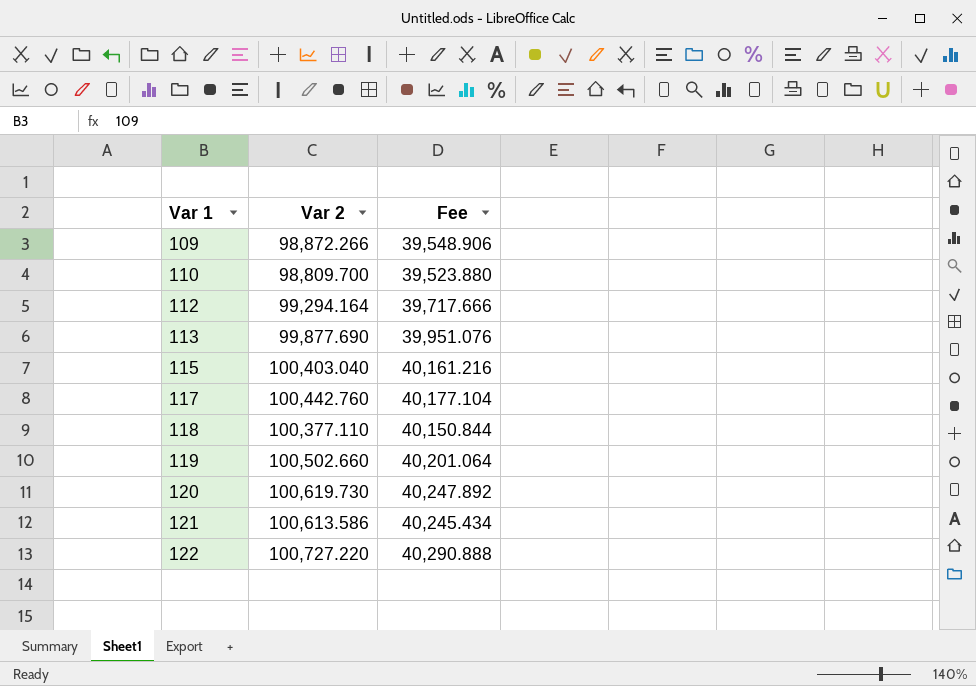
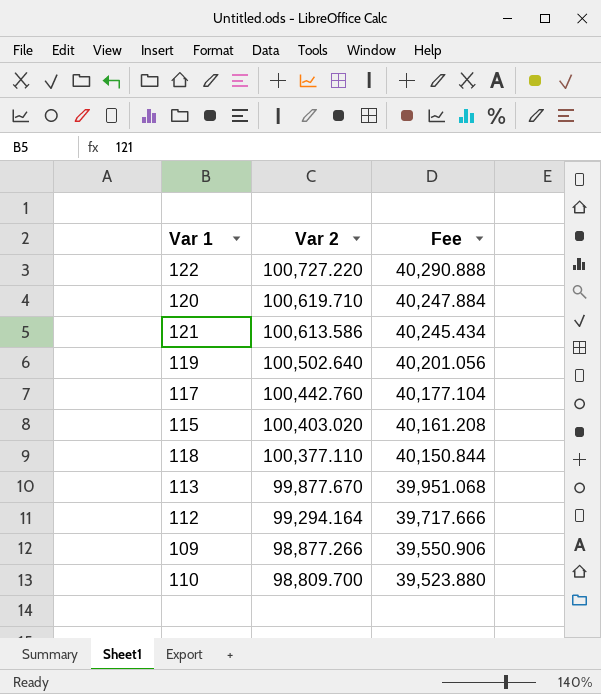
row order: Var 1 ascending -> Var 2 descending
120 | Var 2: 100,619.730 -> 100,619.710
120 | Fee: 40,247.892 -> 40,247.884
119 | Var 2: 100,502.660 -> 100,502.640
119 | Fee: 40,201.064 -> 40,201.056
115 | Var 2: 100,403.040 -> 100,403.020
115 | Fee: 40,161.216 -> 40,161.208
113 | Var 2: 99,877.690 -> 99,877.670
113 | Fee: 39,951.076 -> 39,951.068
109 | Var 2: 98,872.266 -> 98,877.266
109 | Fee: 39,548.906 -> 39,550.906

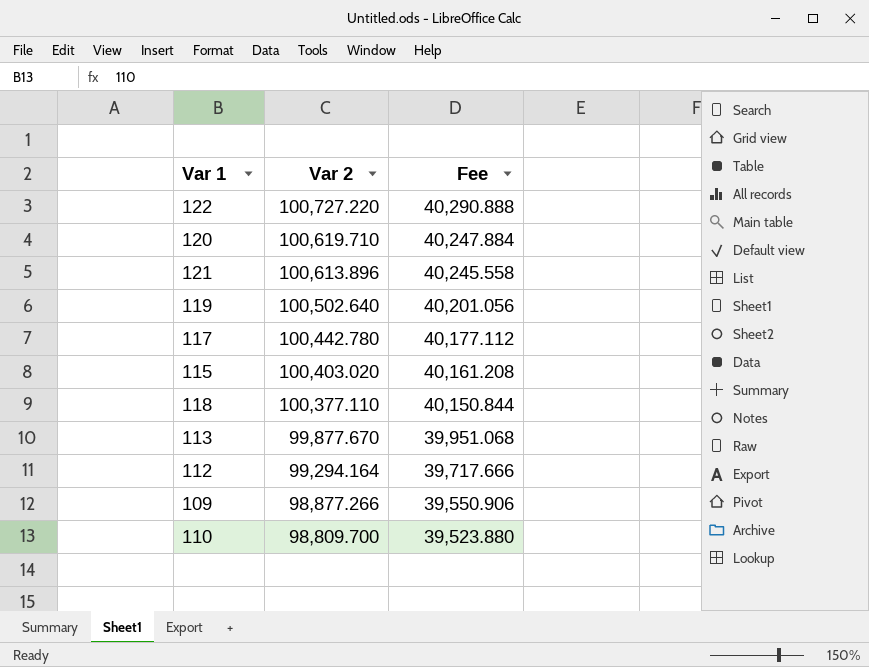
121 | Var 2: 100,613.586 -> 100,613.896
121 | Fee: 40,245.434 -> 40,245.558
117 | Var 2: 100,442.760 -> 100,442.780
117 | Fee: 40,177.104 -> 40,177.112

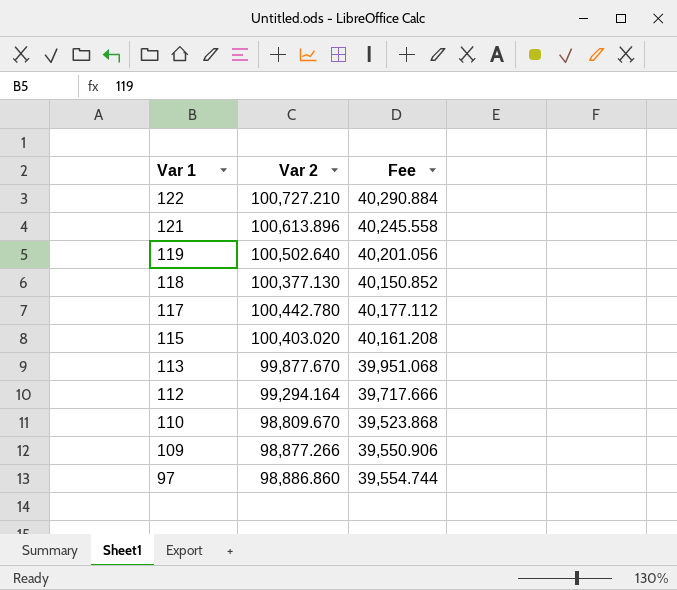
row order: Var 2 descending -> Var 1 descending
row 120: 100,619.710 | 40,247.884 -> none
122 | Var 2: 100,727.220 -> 100,727.210
122 | Fee: 40,290.888 -> 40,290.884
118 | Var 2: 100,377.110 -> 100,377.130
118 | Fee: 40,150.844 -> 40,150.852
110 | Var 2: 98,809.700 -> 98,809.670
110 | Fee: 39,523.880 -> 39,523.868
row 97: none -> 98,886.860 | 39,554.744

